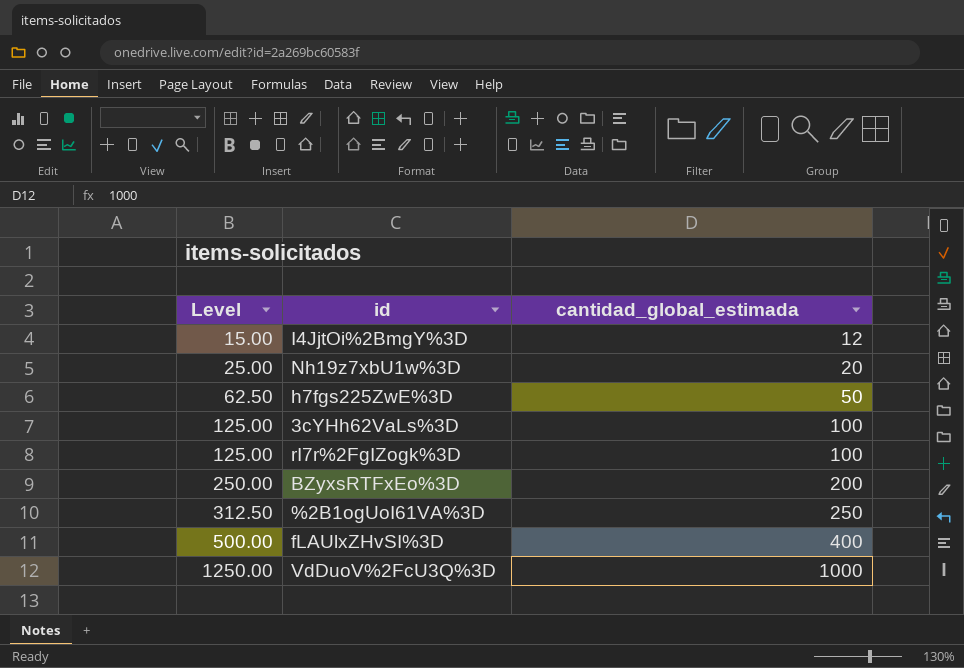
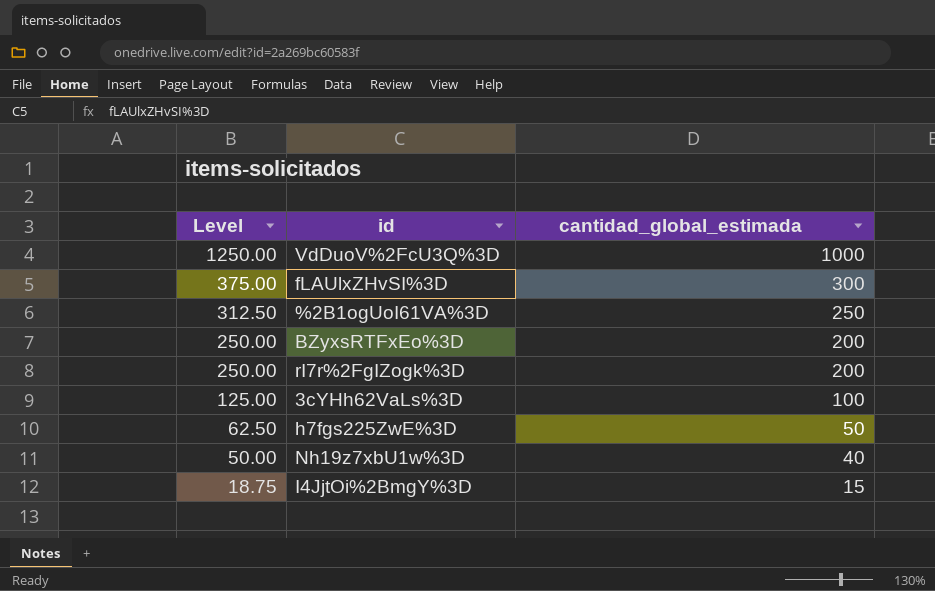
row order: Level ascending -> Level descending
fLAUlxZHvSI%3D | Level: 500.00 -> 375.00
fLAUlxZHvSI%3D | cantidad_global_estimada: 400 -> 300
rI7r%2FgIZogk%3D | Level: 125.00 -> 250.00
rI7r%2FgIZogk%3D | cantidad_global_estimada: 100 -> 200
Nh19z7xbU1w%3D | Level: 25.00 -> 50.00
Nh19z7xbU1w%3D | cantidad_global_estimada: 20 -> 40
I4JjtOi%2BmgY%3D | Level: 15.00 -> 18.75
I4JjtOi%2BmgY%3D | cantidad_global_estimada: 12 -> 15

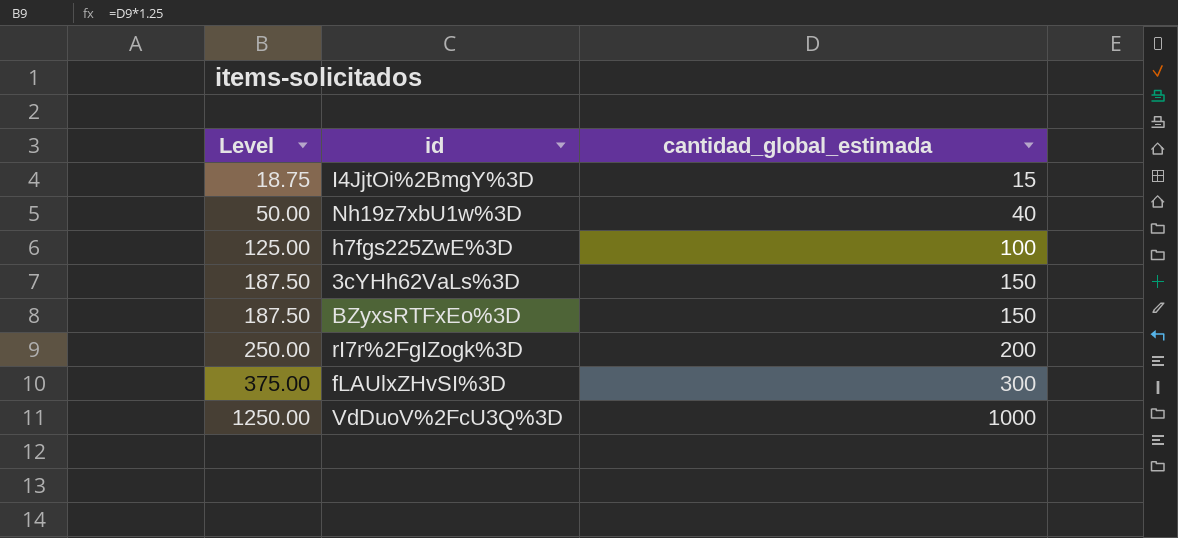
row order: Level descending -> Level ascending
row %2B1ogUoI61VA%3D: 312.50 | 250 -> none
h7fgs225ZwE%3D | Level: 62.50 -> 125.00
h7fgs225ZwE%3D | cantidad_global_estimada: 50 -> 100
3cYHh62VaLs%3D | Level: 125.00 -> 187.50
3cYHh62VaLs%3D | cantidad_global_estimada: 100 -> 150
BZyxsRTFxEo%3D | Level: 250.00 -> 187.50
BZyxsRTFxEo%3D | cantidad_global_estimada: 200 -> 150

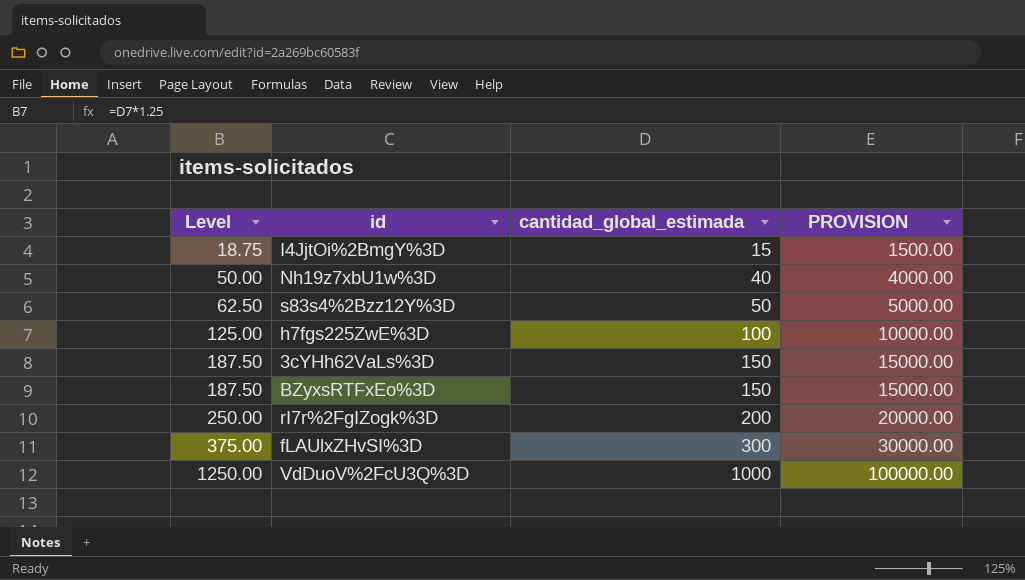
column PROVISION | formula: none -> [cantidad_global_estimada] * 100
row s83s4%2Bzz12Y%3D: none -> 62.50 | 50 | 5000.00

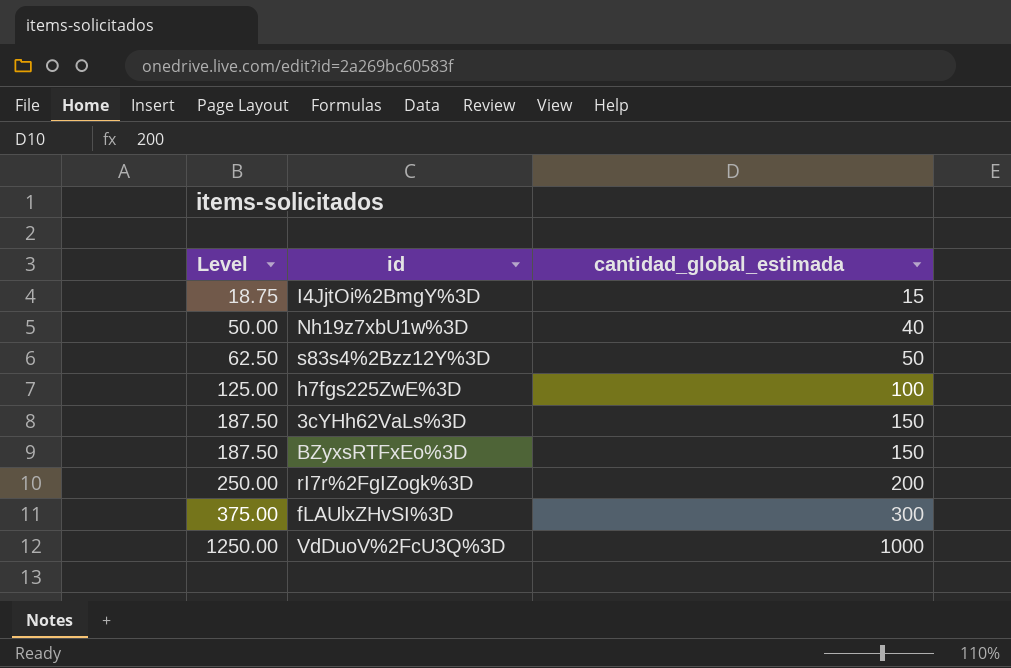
column PROVISION | formula: [cantidad_global_estimada] * 100 -> none

